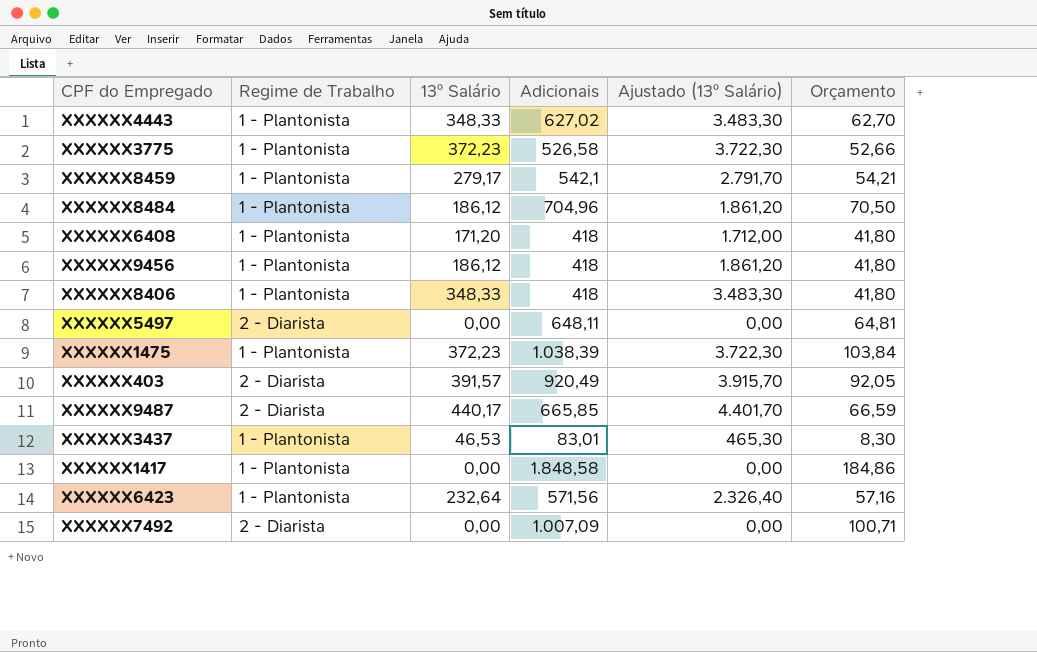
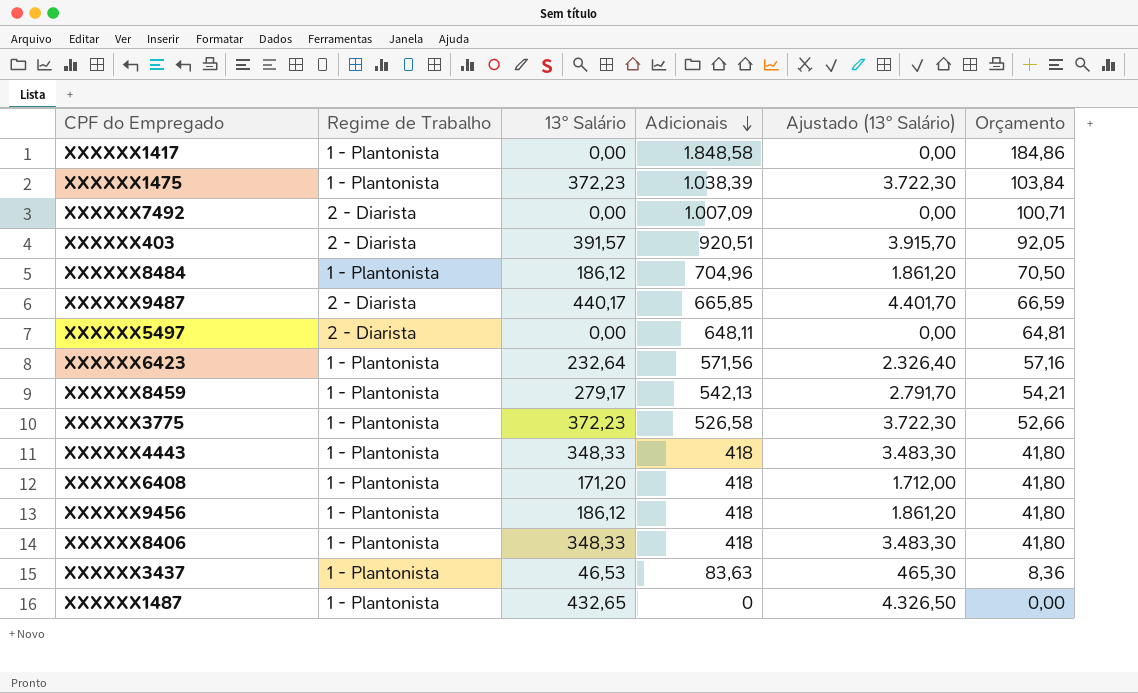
row order: none -> Adicionais descending
XXXXXX403 | Adicionais: 920,49 -> 920,51
XXXXXX8459 | Adicionais: 542,1 -> 542,13
XXXXXX4443 | Adicionais: 627,02 -> 418
XXXXXX4443 | Orçamento: 62,70 -> 41,80
XXXXXX3437 | Adicionais: 83,01 -> 83,63
XXXXXX3437 | Orçamento: 8,30 -> 8,36
row XXXXXX1487: none -> 1 - Plantonista | 432,65 | 0 | 4.326,50 | 0,00

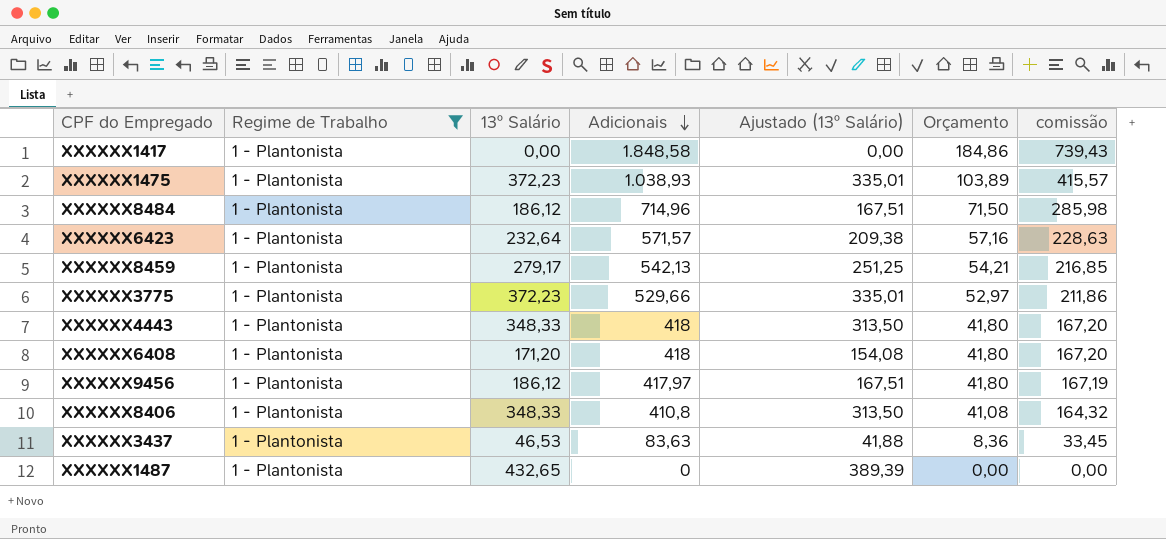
filter: none -> Regime de Trabalho = 1 - Plantonista
column Ajustado (13º Salário) | formula: [13º Salário] * 10 -> [13º Salário] * 0,9
column comissão | formula: none -> [Adicionais] * 0,4
XXXXXX1475 | Adicionais: 1.038,39 -> 1.038,93
XXXXXX1475 | Orçamento: 103,84 -> 103,89
XXXXXX8484 | Adicionais: 704,96 -> 714,96
XXXXXX8484 | Orçamento: 70,50 -> 71,50
XXXXXX6423 | Adicionais: 571,56 -> 571,57
XXXXXX3775 | Adicionais: 526,58 -> 529,66
XXXXXX3775 | Orçamento: 52,66 -> 52,97
XXXXXX9456 | Adicionais: 418 -> 417,97
XXXXXX8406 | Adicionais: 418 -> 410,8
XXXXXX8406 | Orçamento: 41,80 -> 41,08

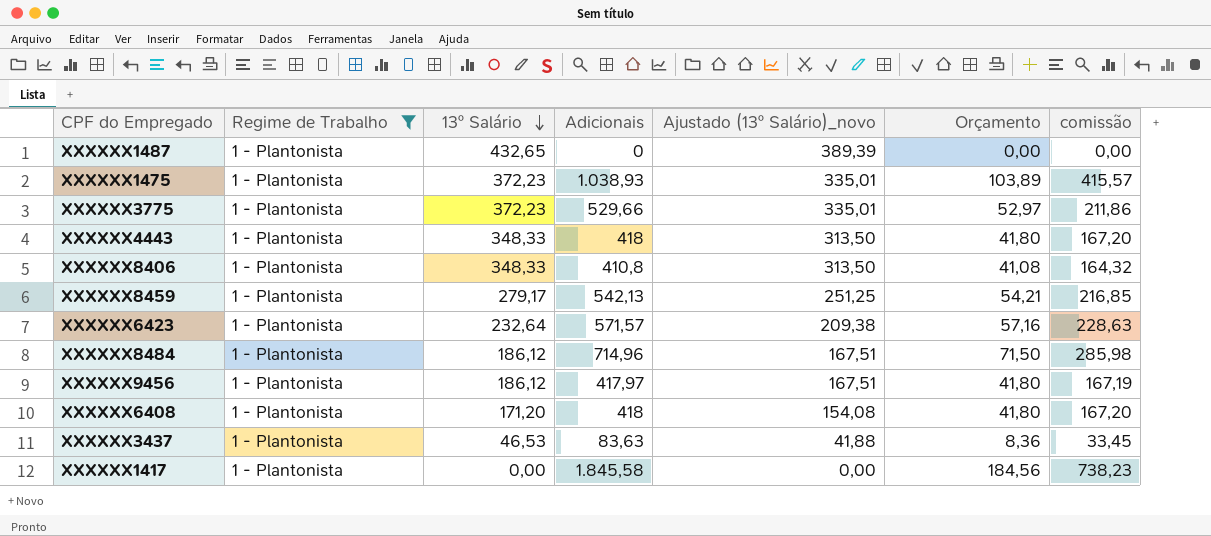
row order: Adicionais descending -> 13º Salário descending
column name: Ajustado (13º Salário) -> Ajustado (13º Salário)_novo
XXXXXX1417 | Adicionais: 1.848,58 -> 1.845,58
XXXXXX1417 | Orçamento: 184,86 -> 184,56
XXXXXX1417 | comissão: 739,43 -> 738,23

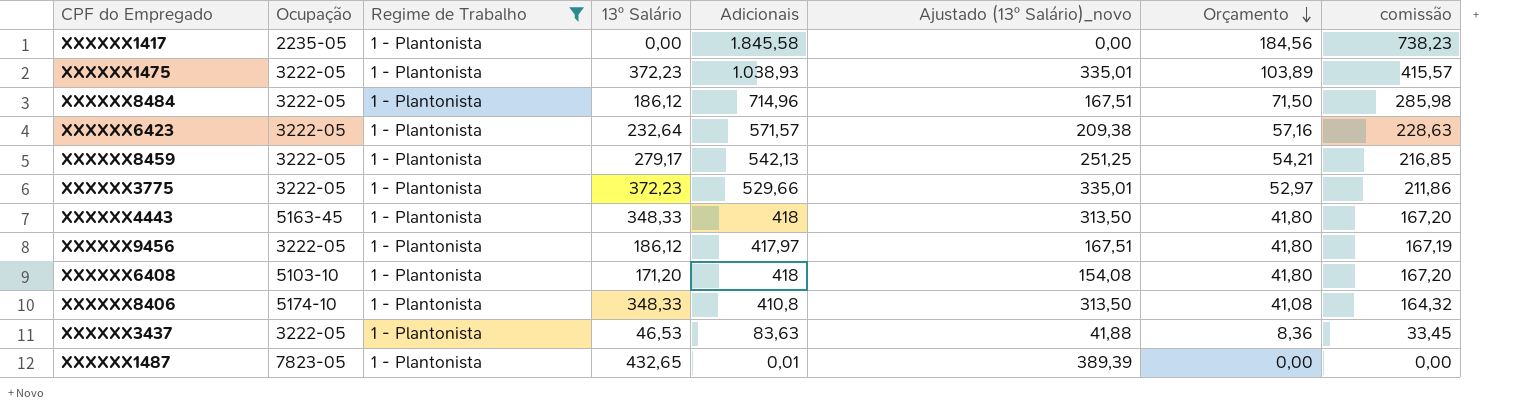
row order: 13º Salário descending -> Orçamento descending
column Ocupação | position: none -> 2
XXXXXX1487 | Adicionais: 0 -> 0,01

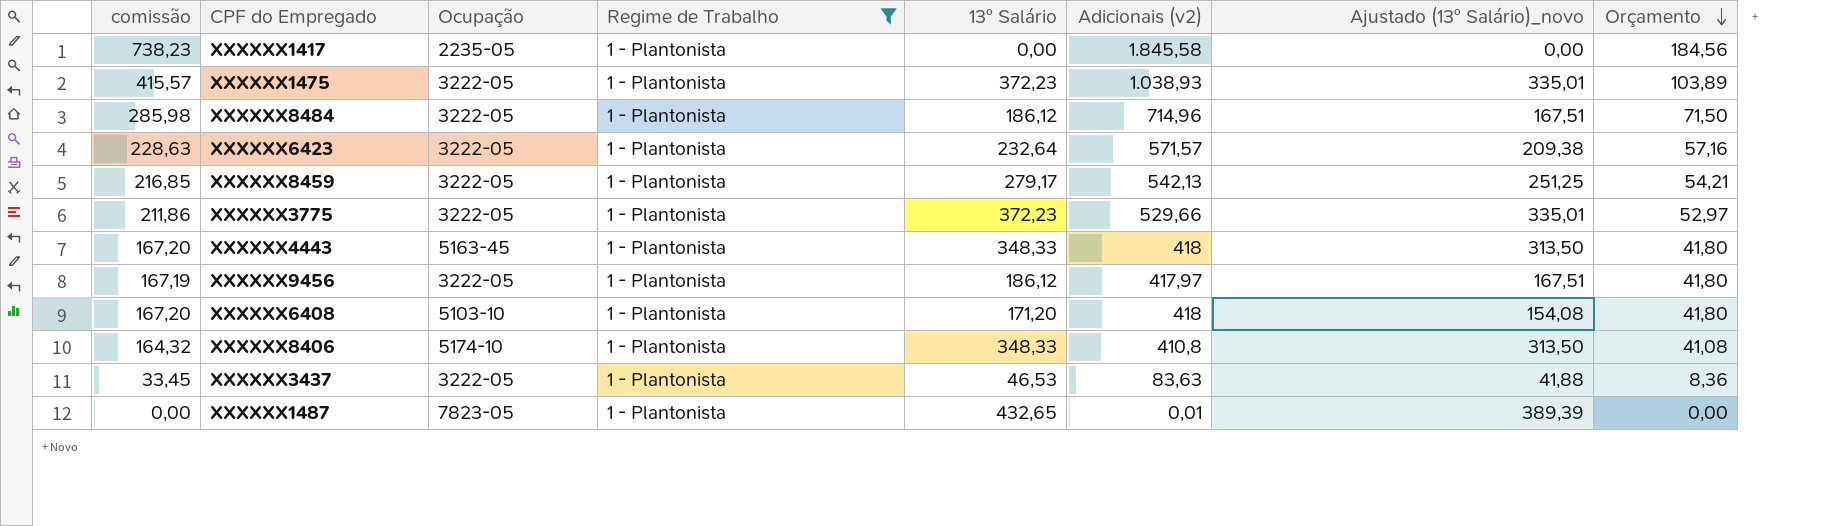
column comissão | position: 8 -> 1
column name: Adicionais -> Adicionais (v2)

